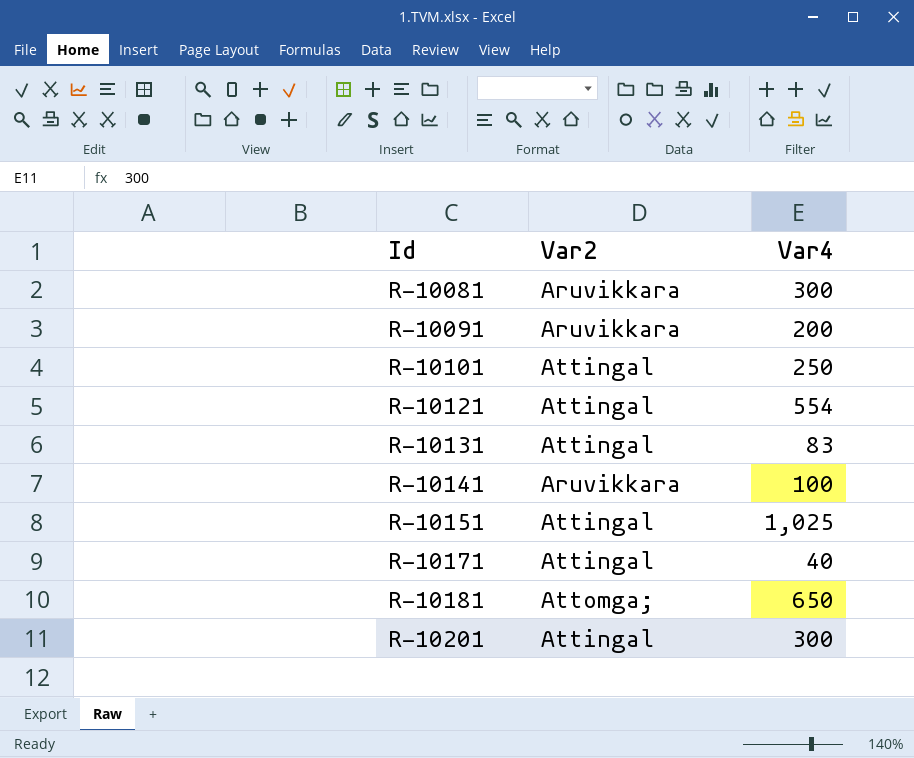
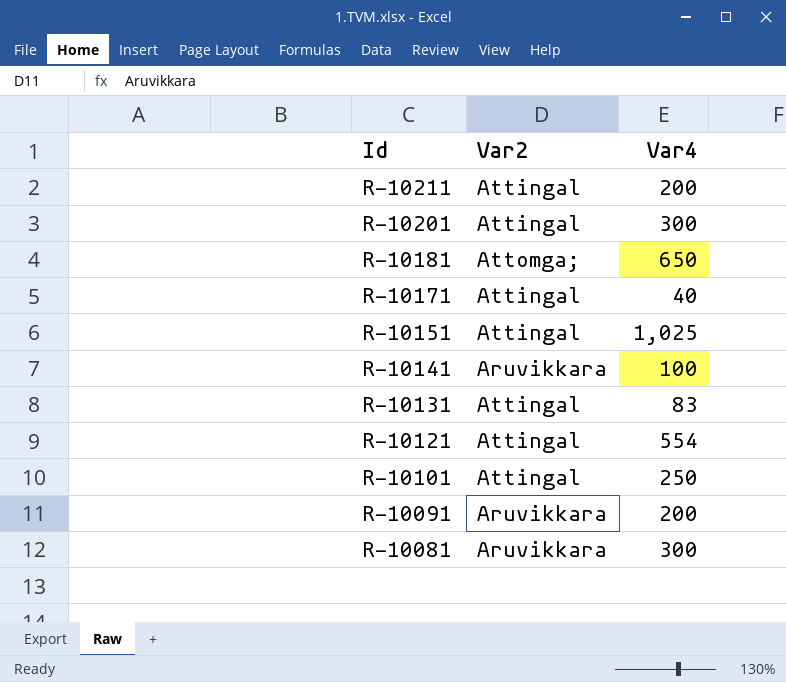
row order: Id ascending -> Id descending
row R-10211: none -> Attingal | 200

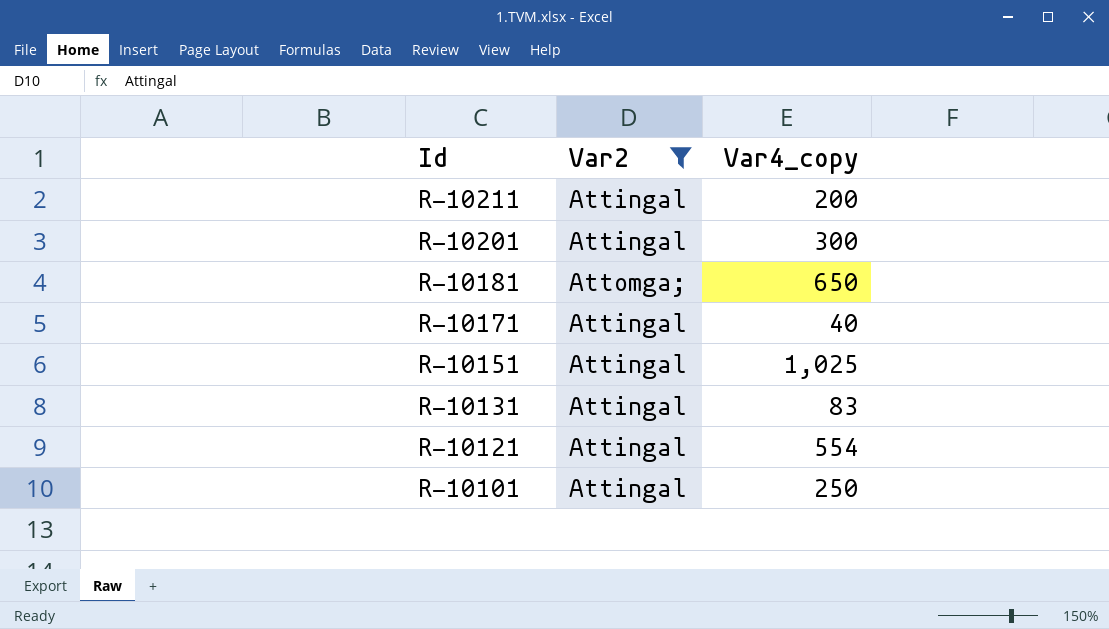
filter: none -> Var2 != Aruvikkara
column name: Var4 -> Var4_copy

